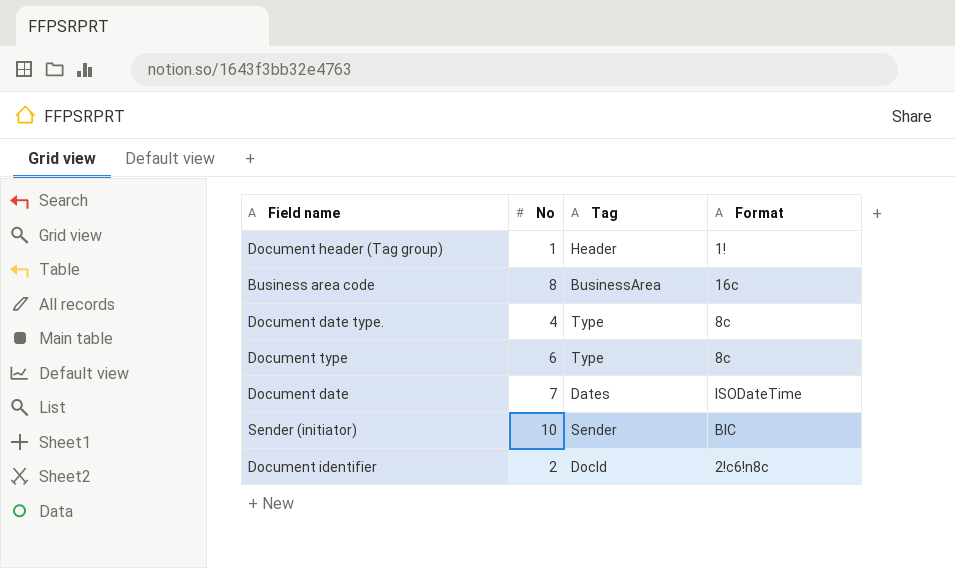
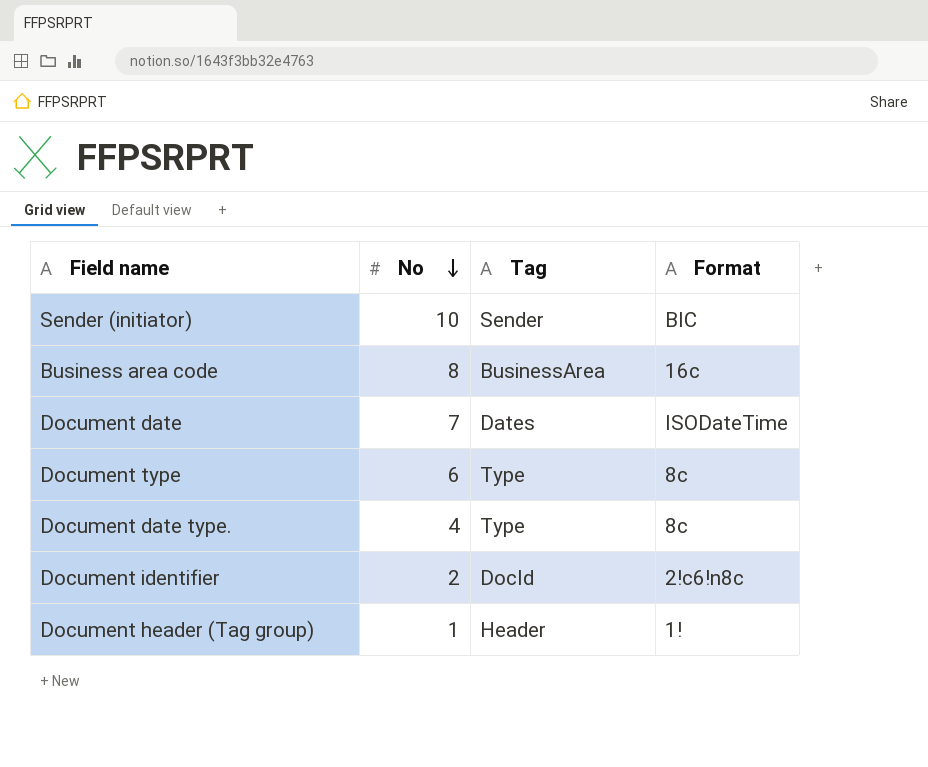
row order: none -> No descending

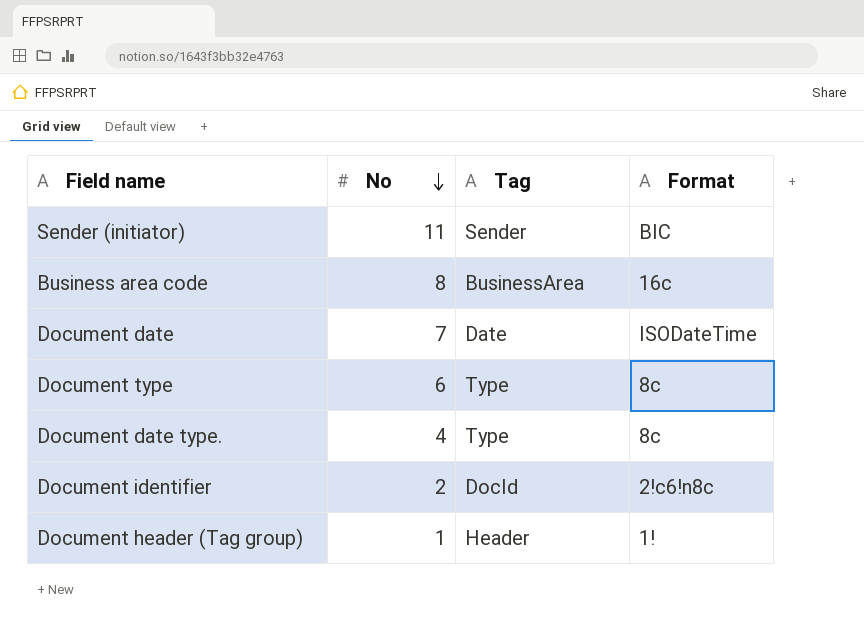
Sender (initiator) | No: 10 -> 11
Document date | Tag: Dates -> Date

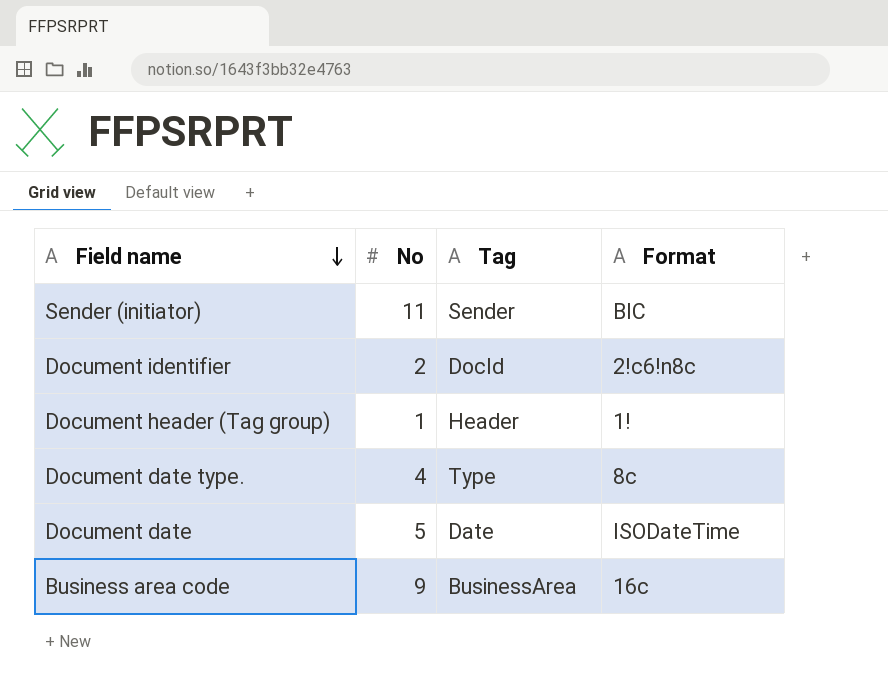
row order: No descending -> Field name descending
row Document type: 6 | Type | 8c -> none
Document date | No: 7 -> 5
Business area code | No: 8 -> 9

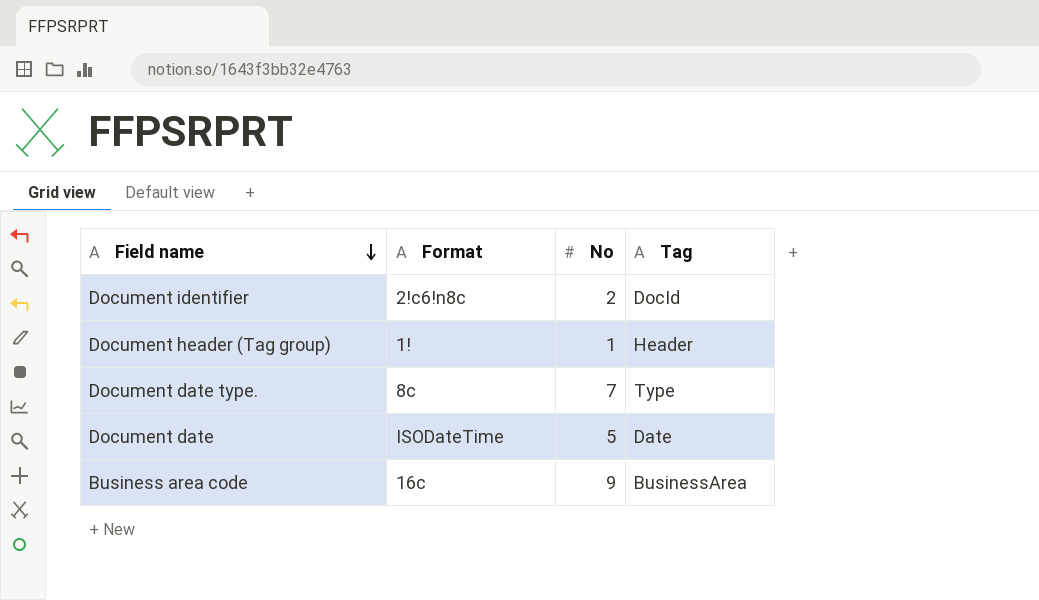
column Format | position: 4 -> 2
row Sender (initiator): 11 | Sender | BIC -> none
Document date type. | No: 4 -> 7

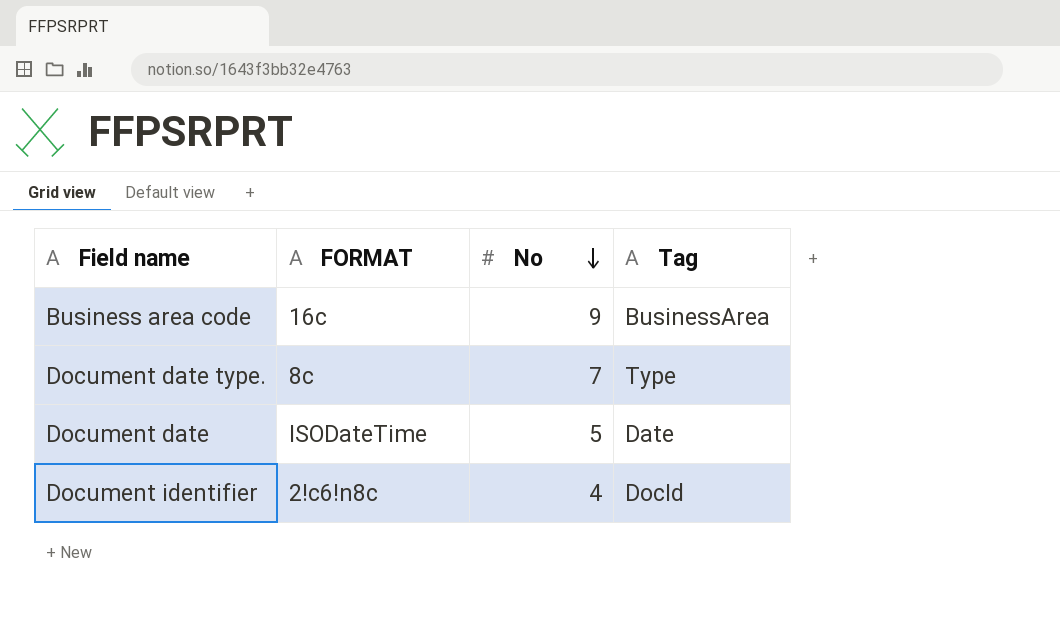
row order: Field name descending -> No descending
column name: Format -> FORMAT
row Document header (Tag group): 1! | 1 | Header -> none
Document identifier | No: 2 -> 4

